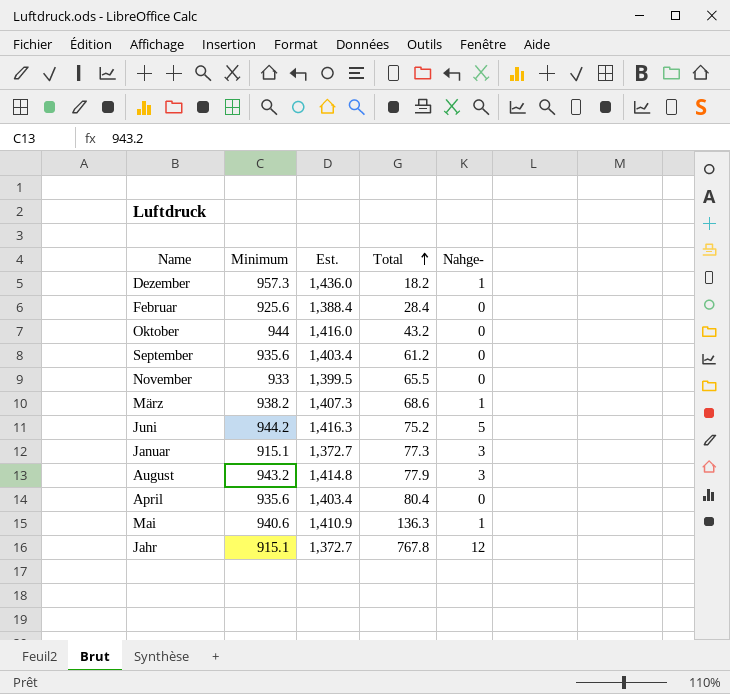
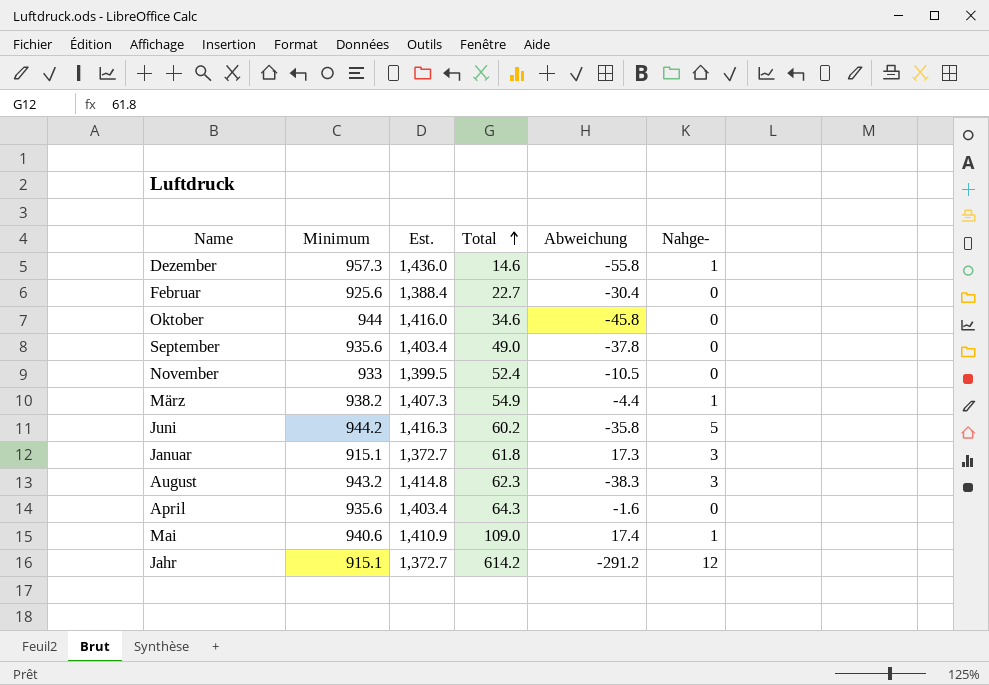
column Abweichung | position: none -> 5
Dezember | Total: 18.2 -> 14.6
Februar | Total: 28.4 -> 22.7
Oktober | Total: 43.2 -> 34.6
September | Total: 61.2 -> 49.0
November | Total: 65.5 -> 52.4
März | Total: 68.6 -> 54.9
Juni | Total: 75.2 -> 60.2
Januar | Total: 77.3 -> 61.8
August | Total: 77.9 -> 62.3
April | Total: 80.4 -> 64.3
Mai | Total: 136.3 -> 109.0
Jahr | Total: 767.8 -> 614.2

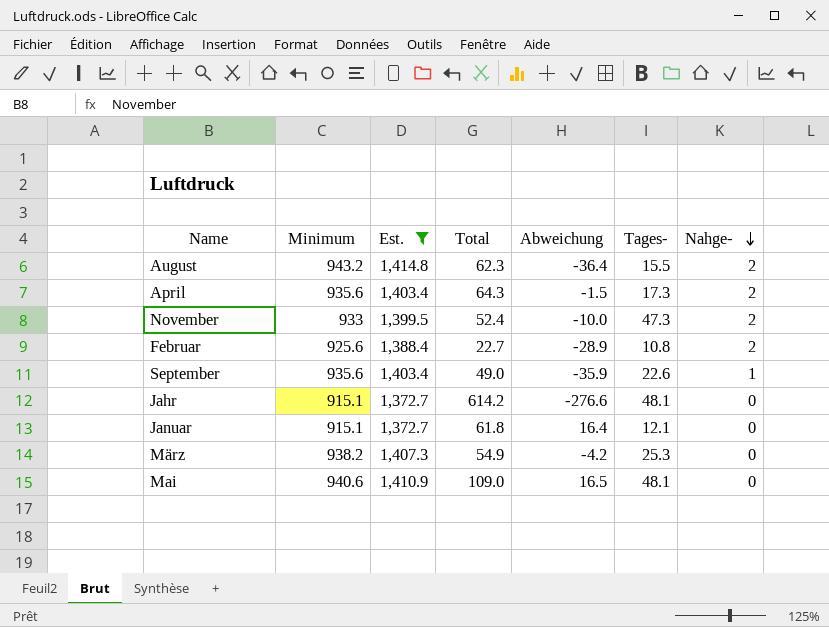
filter: none -> Est. <= 1,414.8
row order: Total ascending -> Nahge- descending
column Tages- | position: none -> 6
August | Abweichung: -38.3 -> -36.4
August | Nahge-: 3 -> 2
April | Abweichung: -1.6 -> -1.5
April | Nahge-: 0 -> 2
November | Abweichung: -10.5 -> -10.0
November | Nahge-: 0 -> 2
Februar | Abweichung: -30.4 -> -28.9
Februar | Nahge-: 0 -> 2
September | Abweichung: -37.8 -> -35.9
September | Nahge-: 0 -> 1
Jahr | Abweichung: -291.2 -> -276.6
Jahr | Nahge-: 12 -> 0
Januar | Abweichung: 17.3 -> 16.4
Januar | Nahge-: 3 -> 0
März | Abweichung: -4.4 -> -4.2
März | Nahge-: 1 -> 0
Mai | Abweichung: 17.4 -> 16.5
Mai | Nahge-: 1 -> 0

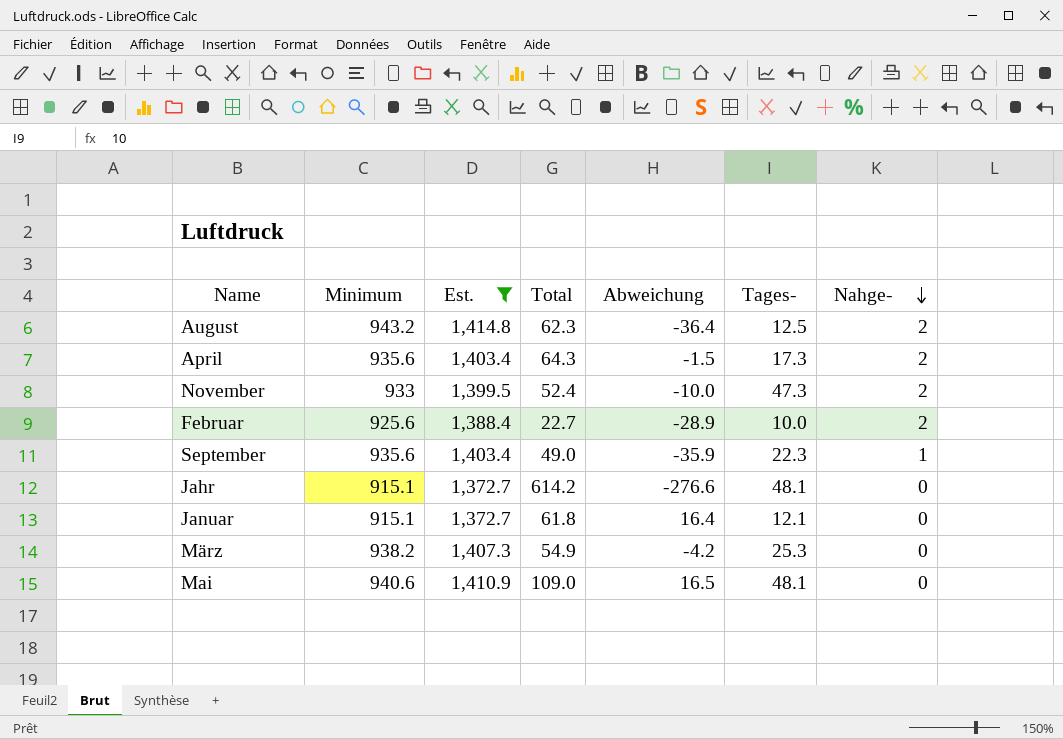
August | Tages-: 15.5 -> 12.5
Februar | Tages-: 10.8 -> 10.0
September | Tages-: 22.6 -> 22.3

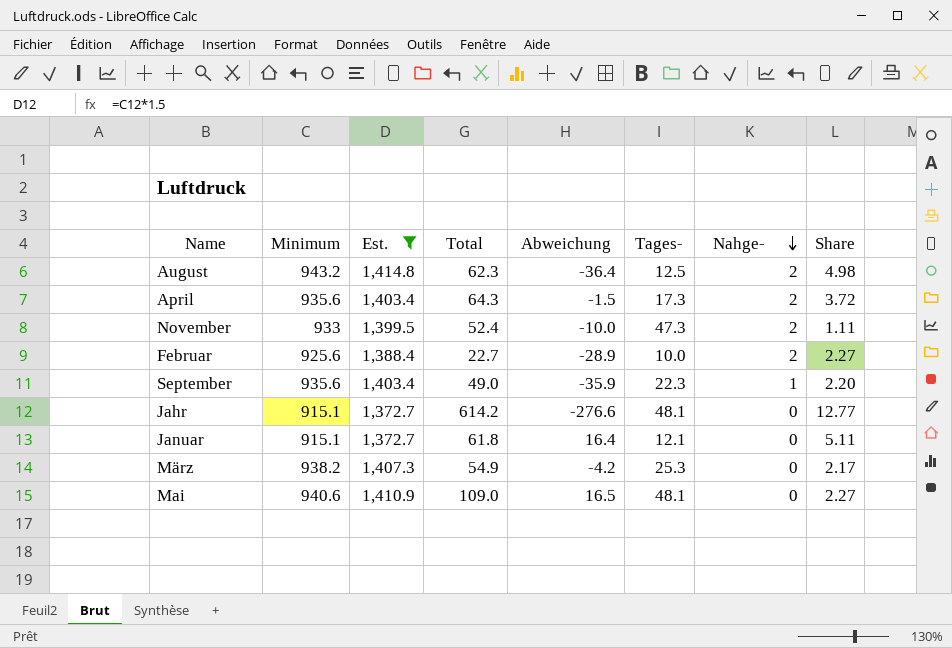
column Share | formula: none -> [Total] / [Tages-]

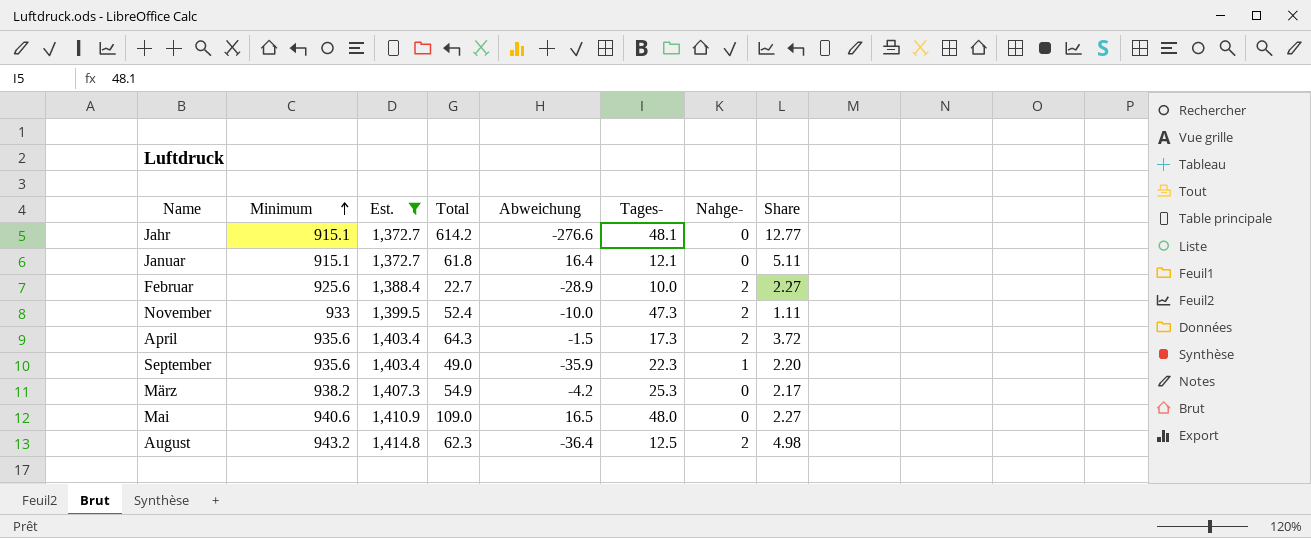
row order: Nahge- descending -> Minimum ascending
Mai | Tages-: 48.1 -> 48.0

